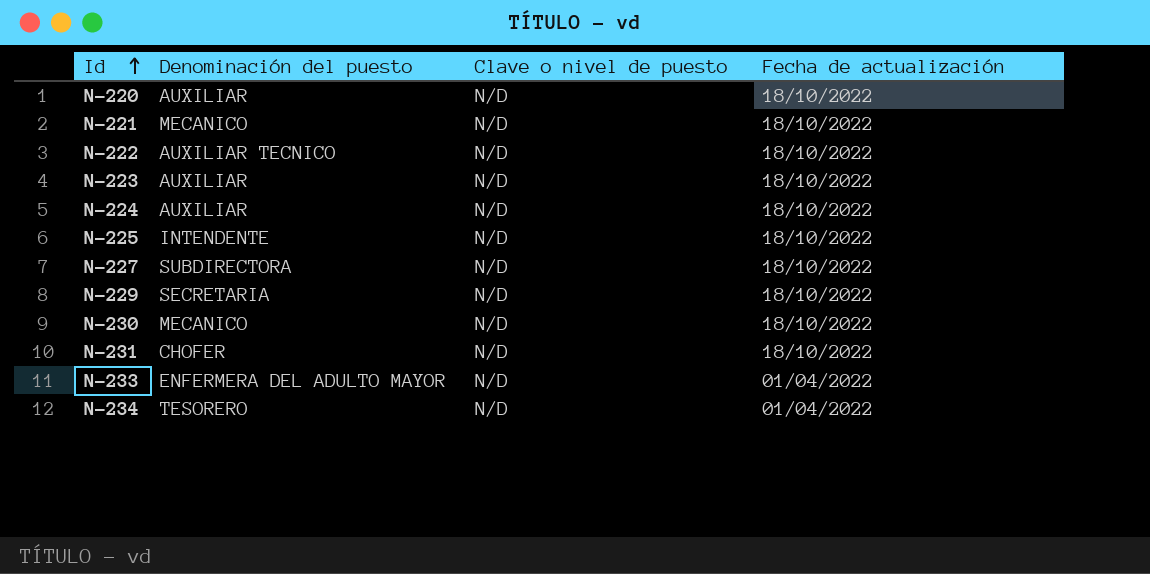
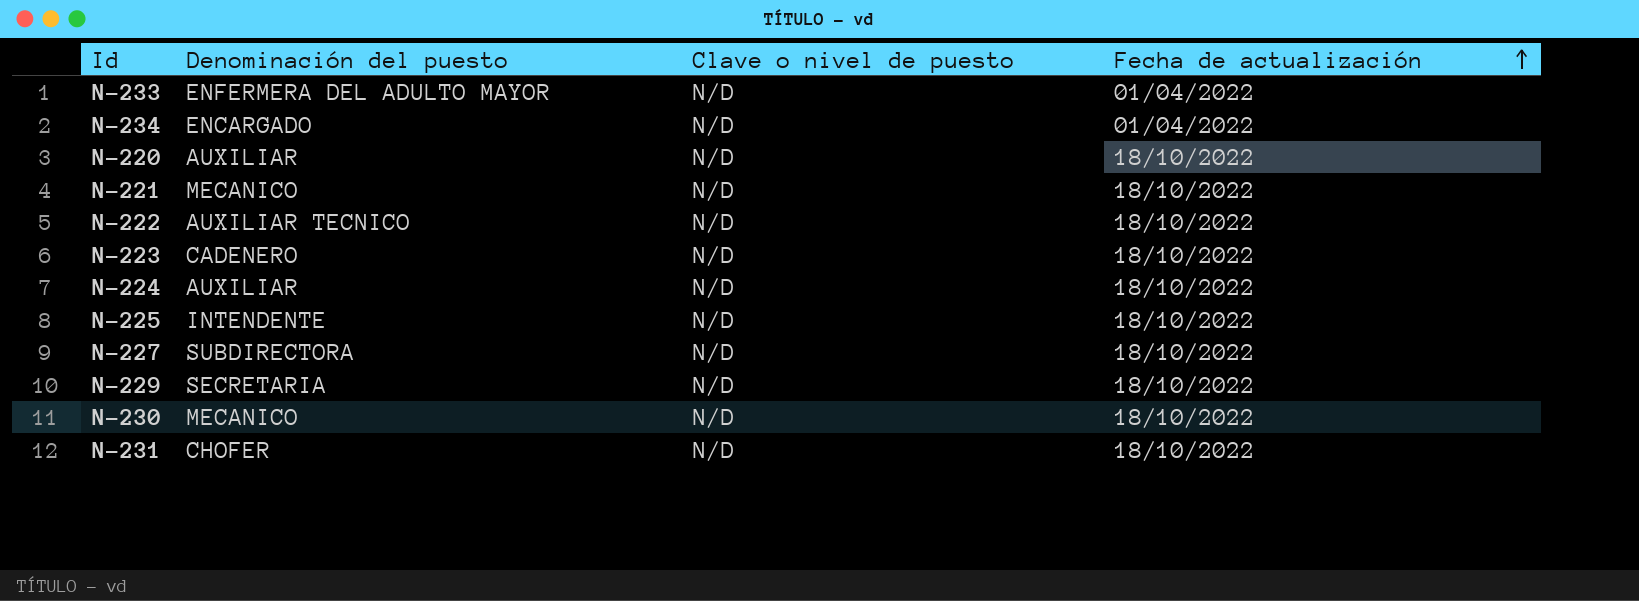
row order: Id ascending -> Fecha de actualización ascending
N-234 | Denominación del puesto: TESORERO -> ENCARGADO
N-223 | Denominación del puesto: AUXILIAR -> CADENERO

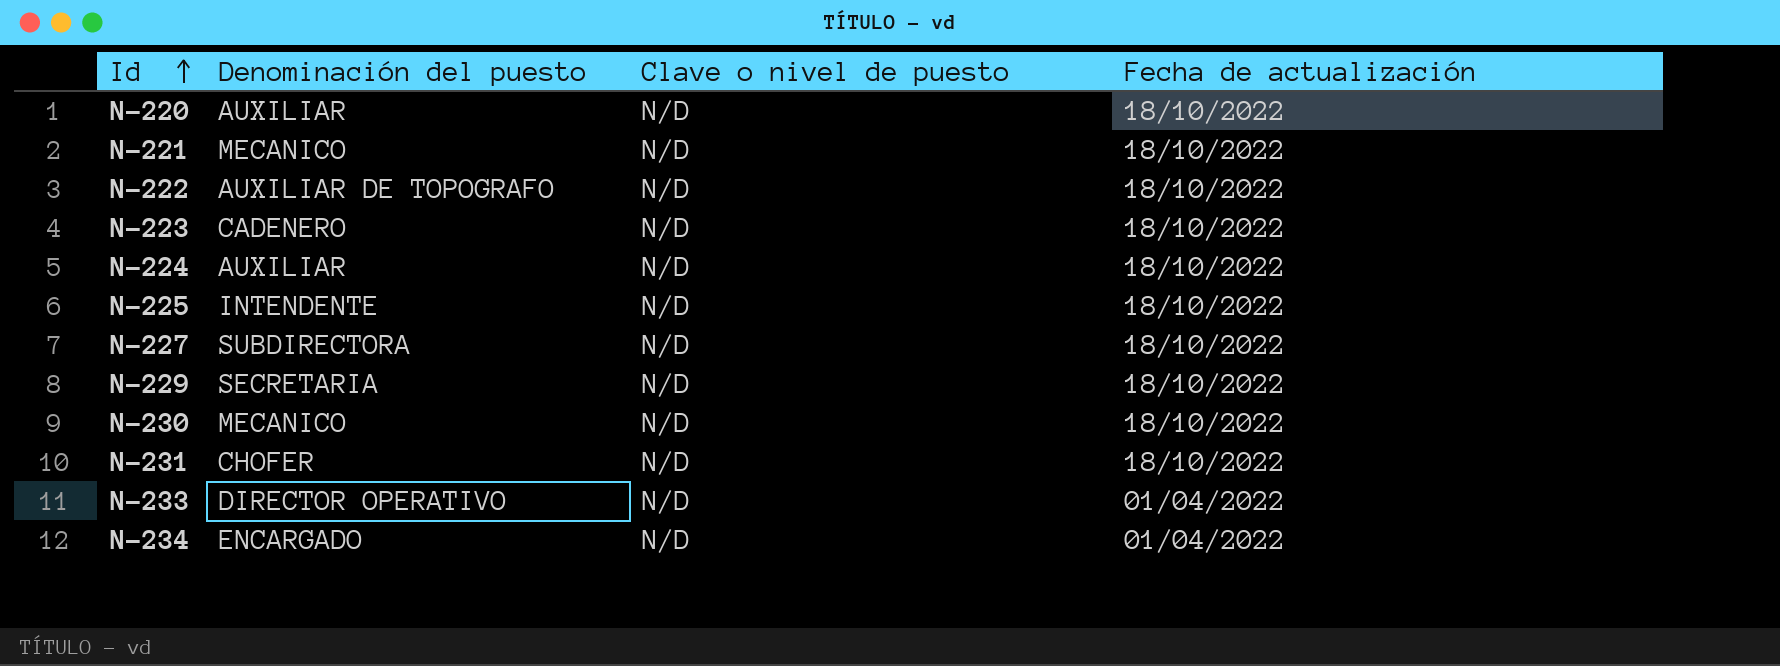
row order: Fecha de actualización ascending -> Id ascending
N-222 | Denominación del puesto: AUXILIAR TECNICO -> AUXILIAR DE TOPOGRAFO
N-233 | Denominación del puesto: ENFERMERA DEL ADULTO MAYOR -> DIRECTOR OPERATIVO

